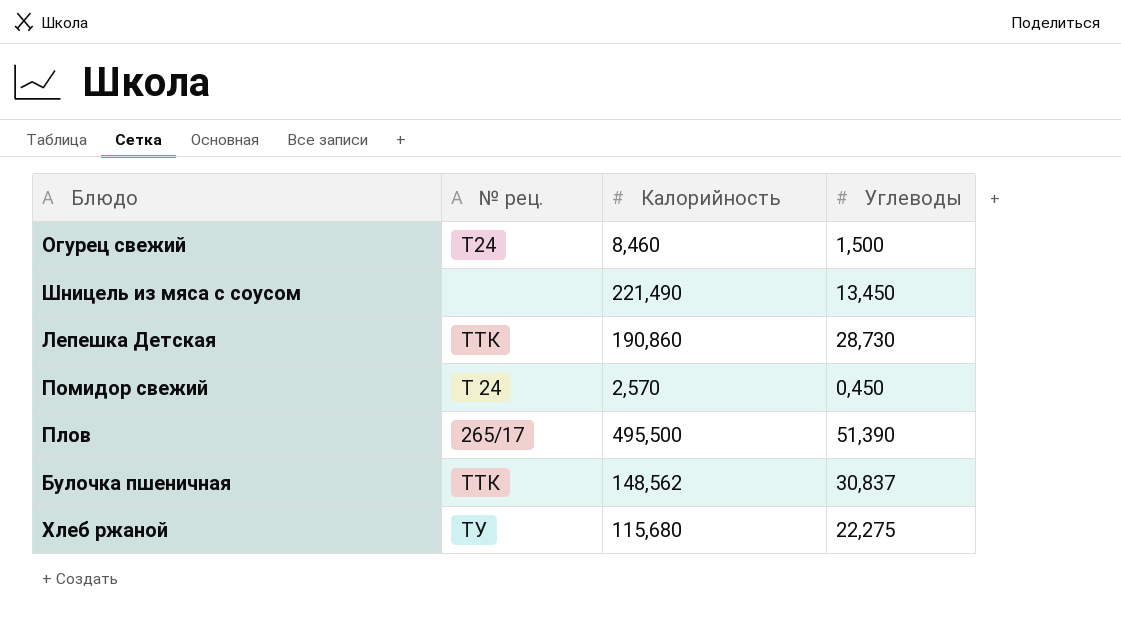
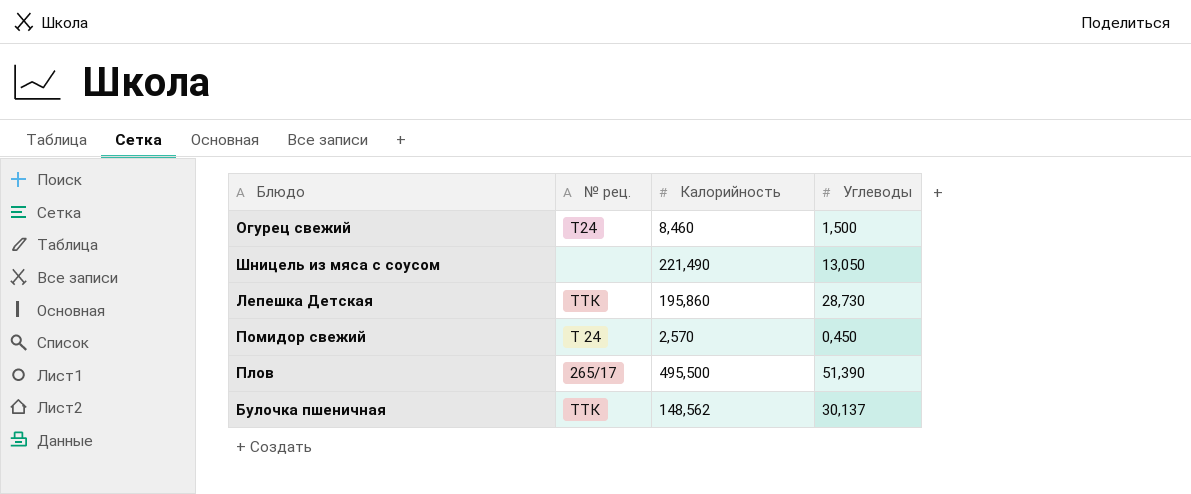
row Хлеб ржаной: ТУ | 115,680 | 22,275 -> none
Шницель из мяса с соусом | Углеводы: 13,450 -> 13,050
Лепешка Детская | Калорийность: 190,860 -> 195,860
Булочка пшеничная | Углеводы: 30,837 -> 30,137

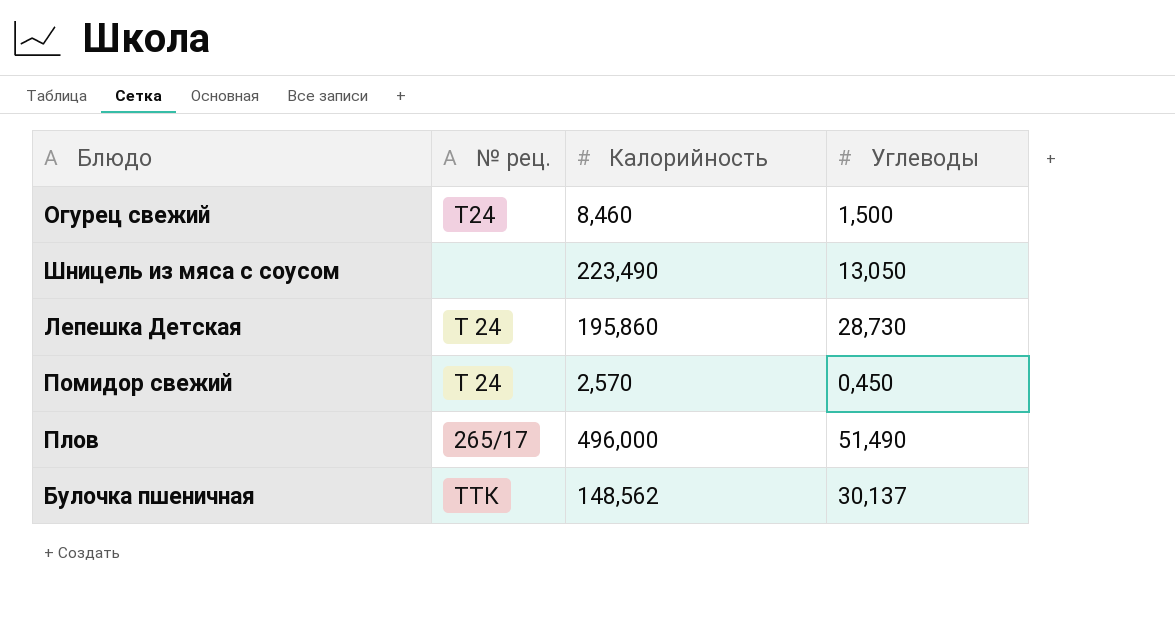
Шницель из мяса с соусом | Калорийность: 221,490 -> 223,490
Лепешка Детская | № рец.: ТТК -> Т 24
Плов | Калорийность: 495,500 -> 496,000
Плов | Углеводы: 51,390 -> 51,490

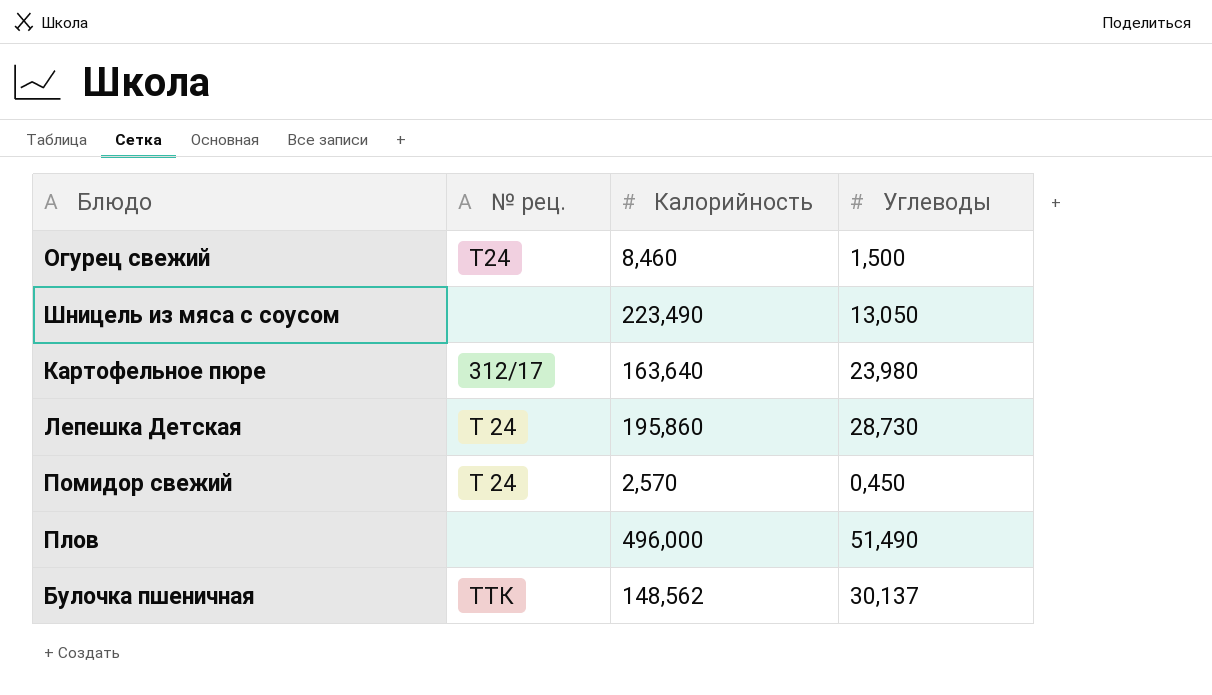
row Картофельное пюре: none -> 312/17 | 163,640 | 23,980
Плов | № рец.: 265/17 -> none

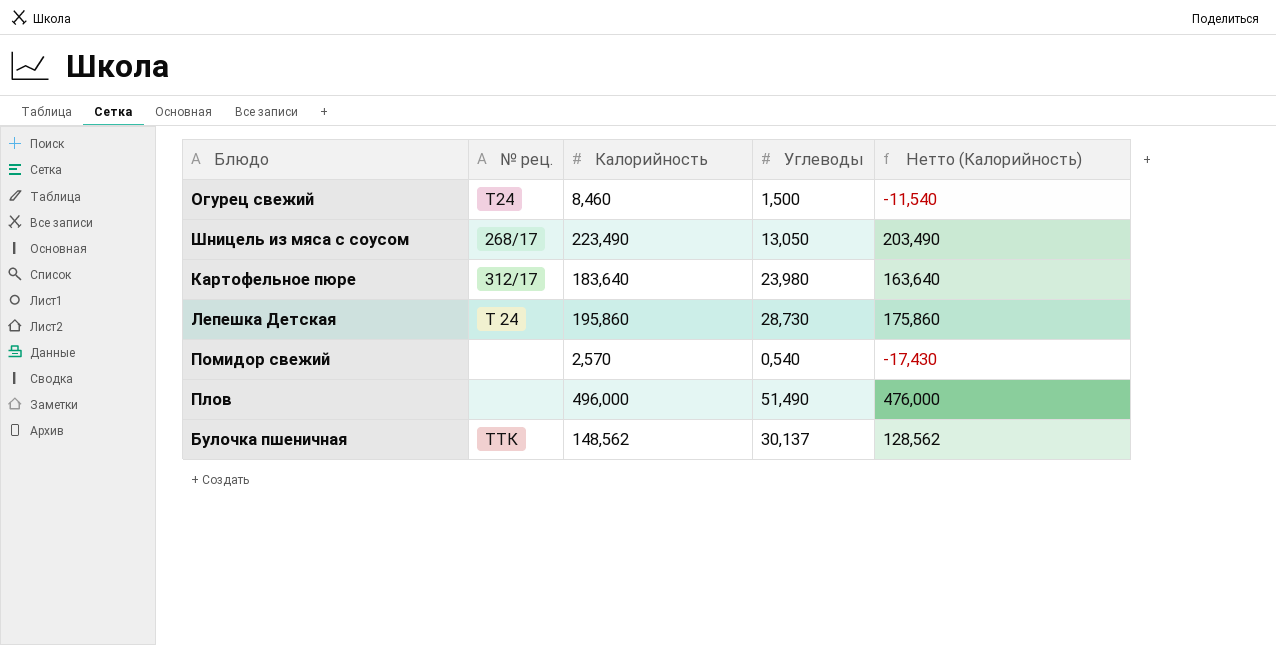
column Нетто (Калорийность) | formula: none -> [Калорийность] - 20
Шницель из мяса с соусом | № рец.: none -> 268/17
Картофельное пюре | Калорийность: 163,640 -> 183,640
Помидор свежий | № рец.: Т 24 -> none
Помидор свежий | Углеводы: 0,450 -> 0,540

